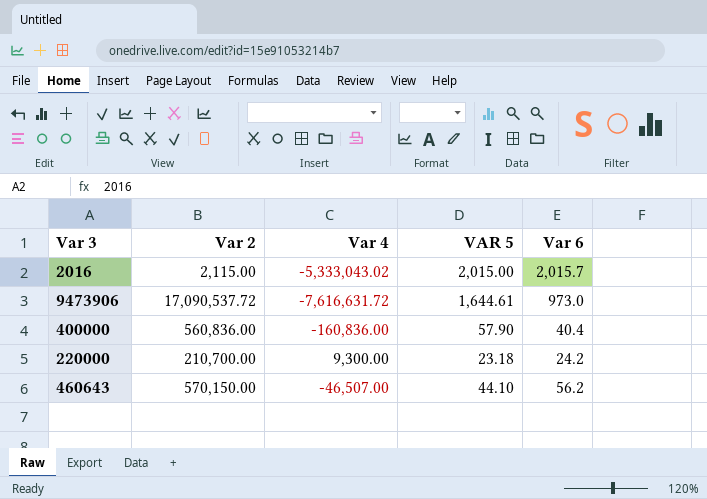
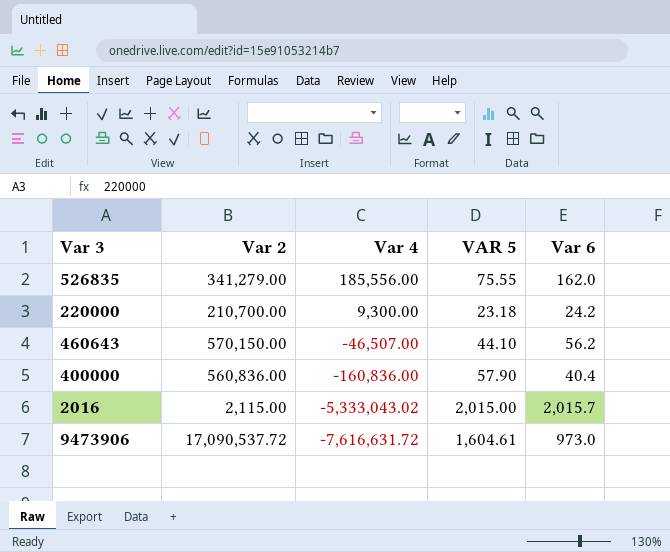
row order: none -> Var 4 descending
row 526835: none -> 341,279.00 | 185,556.00 | 75.55 | 162.0
9473906 | VAR 5: 1,644.61 -> 1,604.61

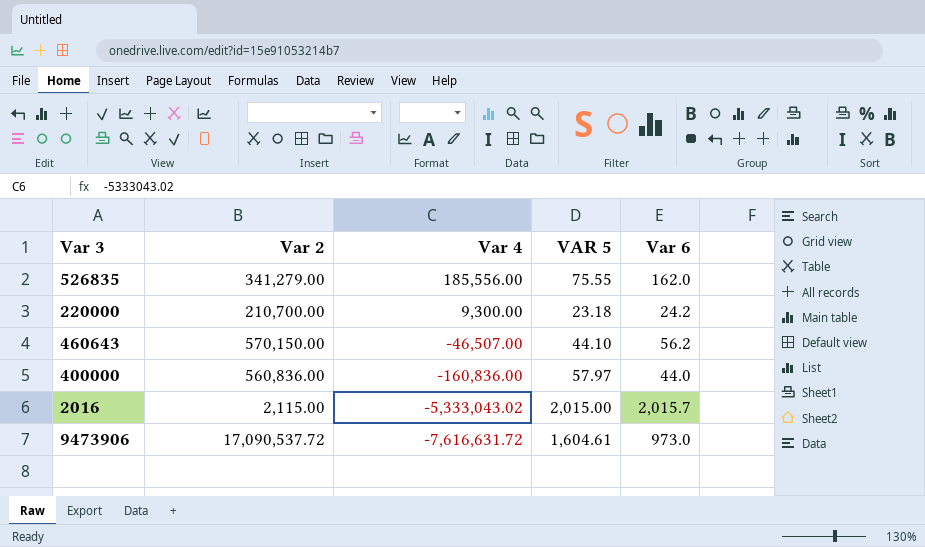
400000 | VAR 5: 57.90 -> 57.97
400000 | Var 6: 40.4 -> 44.0

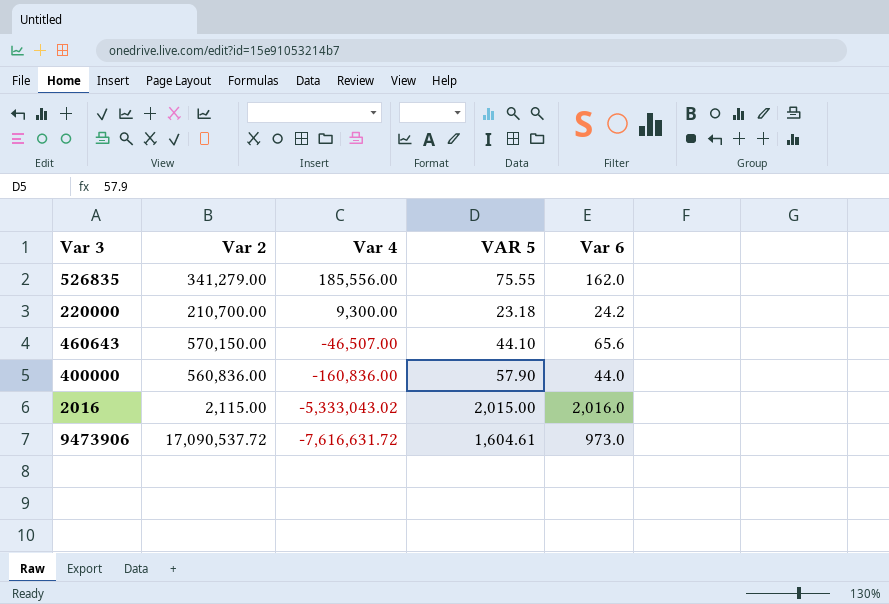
460643 | Var 6: 56.2 -> 65.6
400000 | VAR 5: 57.97 -> 57.90
2016 | Var 6: 2,015.7 -> 2,016.0

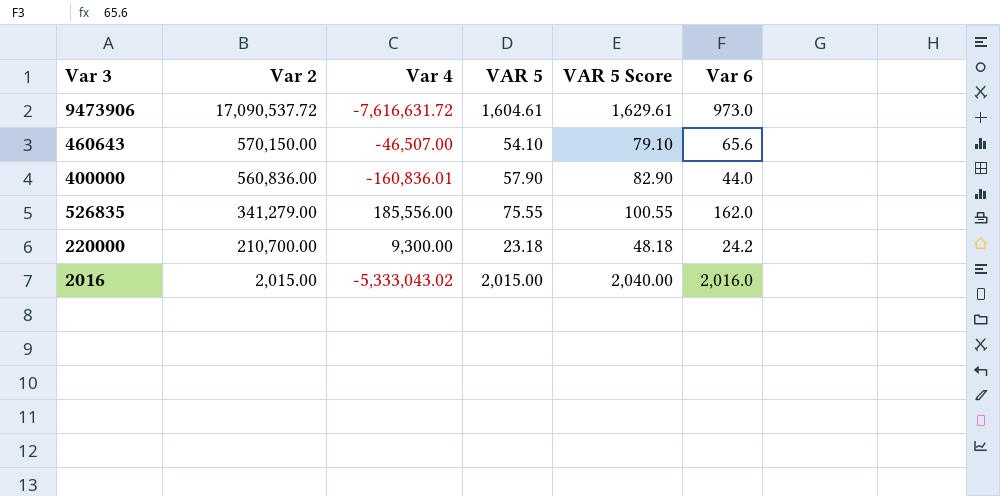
row order: Var 4 descending -> Var 2 descending
column VAR 5 Score | formula: none -> [VAR 5] + 25
460643 | VAR 5: 44.10 -> 54.10
400000 | Var 4: -160,836.00 -> -160,836.01
2016 | Var 2: 2,115.00 -> 2,015.00

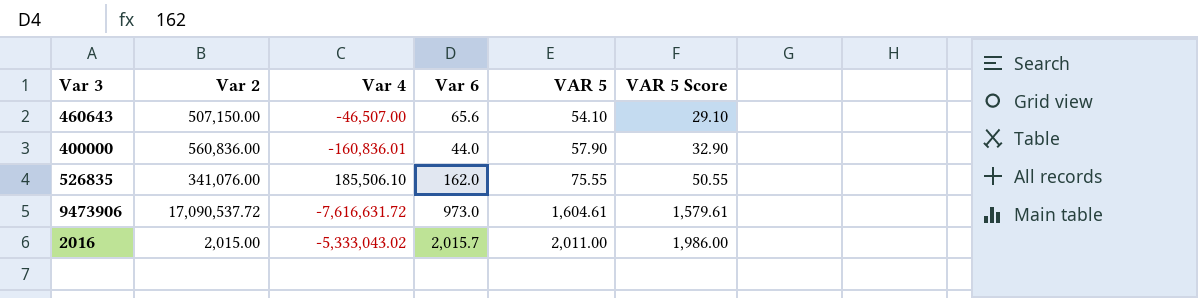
row order: Var 2 descending -> VAR 5 ascending
column Var 6 | position: 6 -> 4
column VAR 5 Score | formula: [VAR 5] + 25 -> [VAR 5] - 25
row 220000: 210,700.00 | 9,300.00 | 23.18 | 48.18 | 24.2 -> none
460643 | Var 2: 570,150.00 -> 507,150.00
526835 | Var 2: 341,279.00 -> 341,076.00
526835 | Var 4: 185,556.00 -> 185,506.10
2016 | Var 6: 2,016.0 -> 2,015.7
2016 | VAR 5: 2,015.00 -> 2,011.00

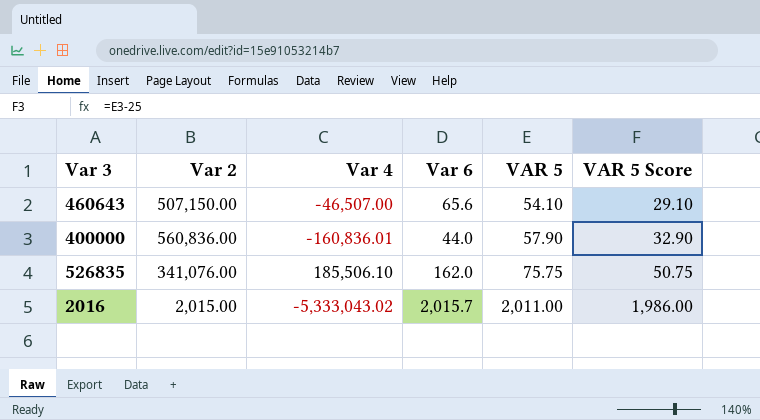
row 9473906: 17,090,537.72 | -7,616,631.72 | 973.0 | 1,604.61 | 1,579.61 -> none
526835 | VAR 5: 75.55 -> 75.75
526835 | VAR 5 Score: 50.55 -> 50.75

